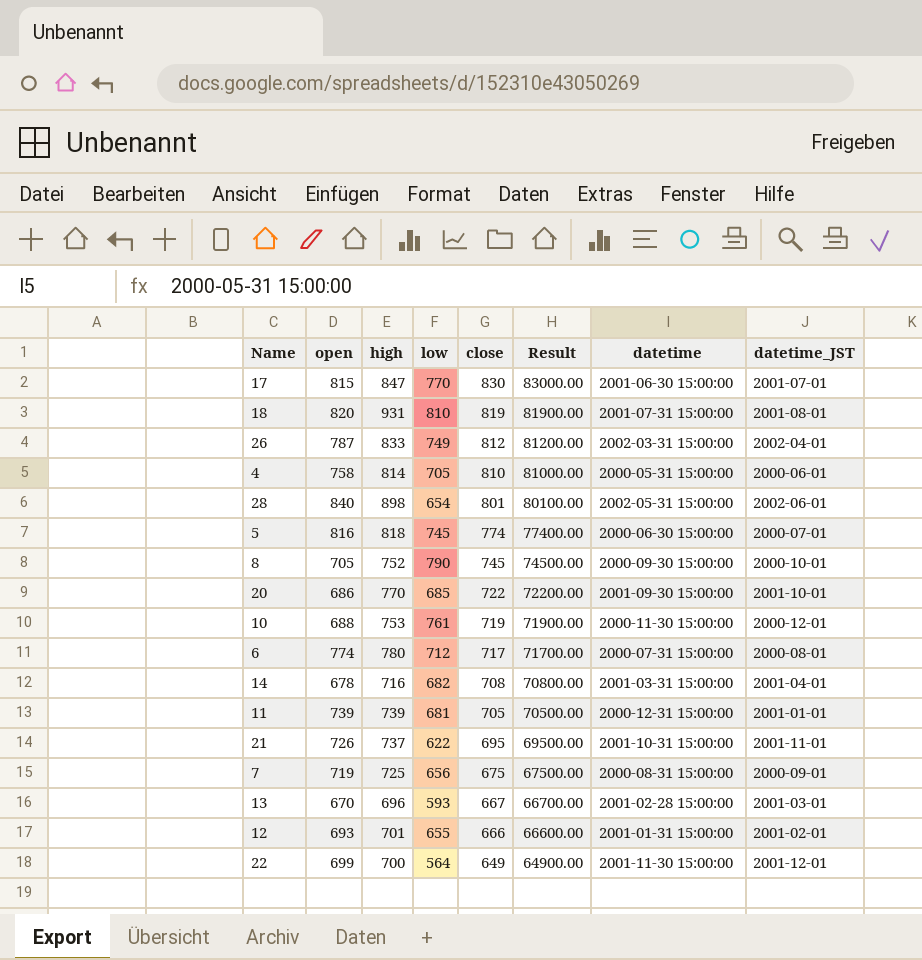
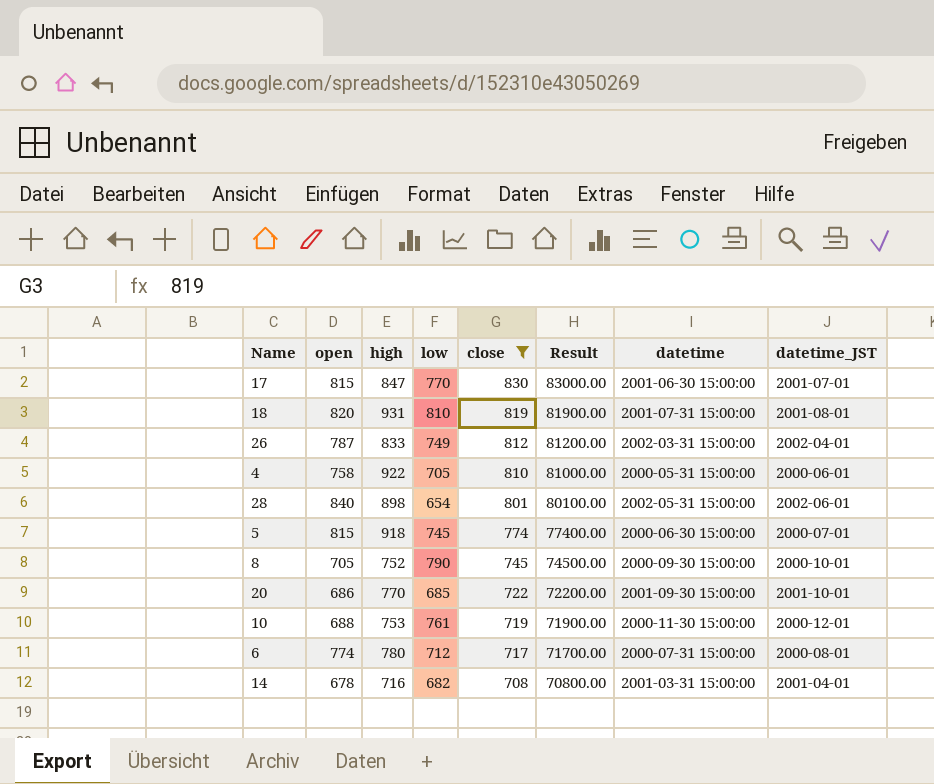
filter: none -> close >= 708
4 | high: 814 -> 922
5 | open: 816 -> 815
5 | high: 818 -> 918

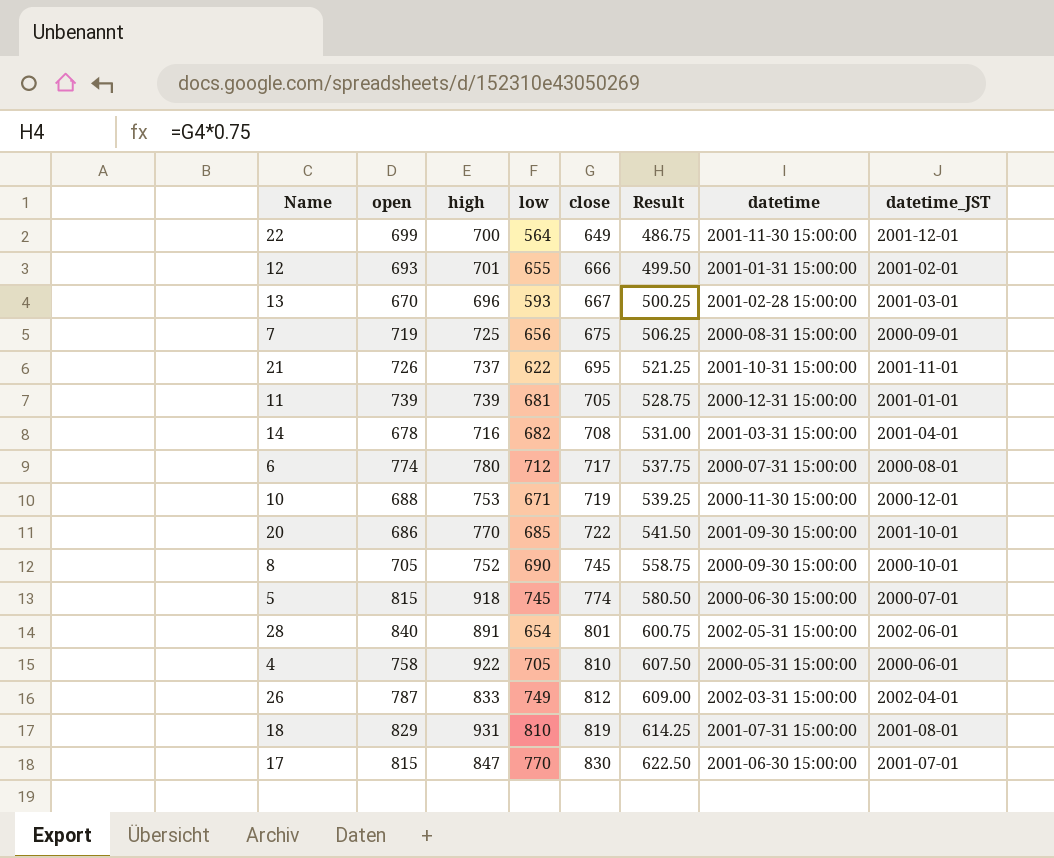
filter: close >= 708 -> none
row order: close descending -> close ascending
column Result | formula: [close] * 100 -> [close] * 0.75
10 | low: 761 -> 671
8 | low: 790 -> 690
28 | high: 898 -> 891
18 | open: 820 -> 829

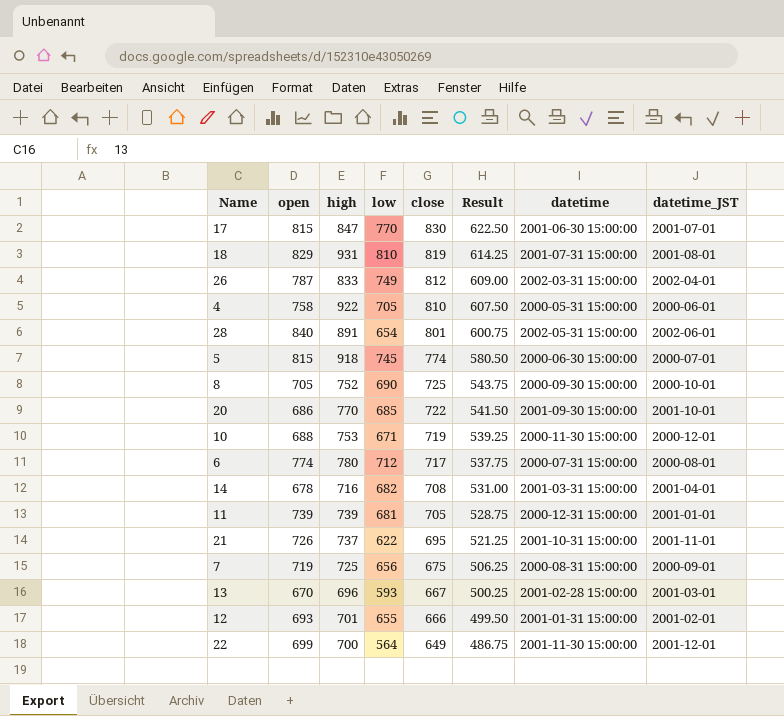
row order: close ascending -> close descending
8 | close: 745 -> 725
8 | Result: 558.75 -> 543.75

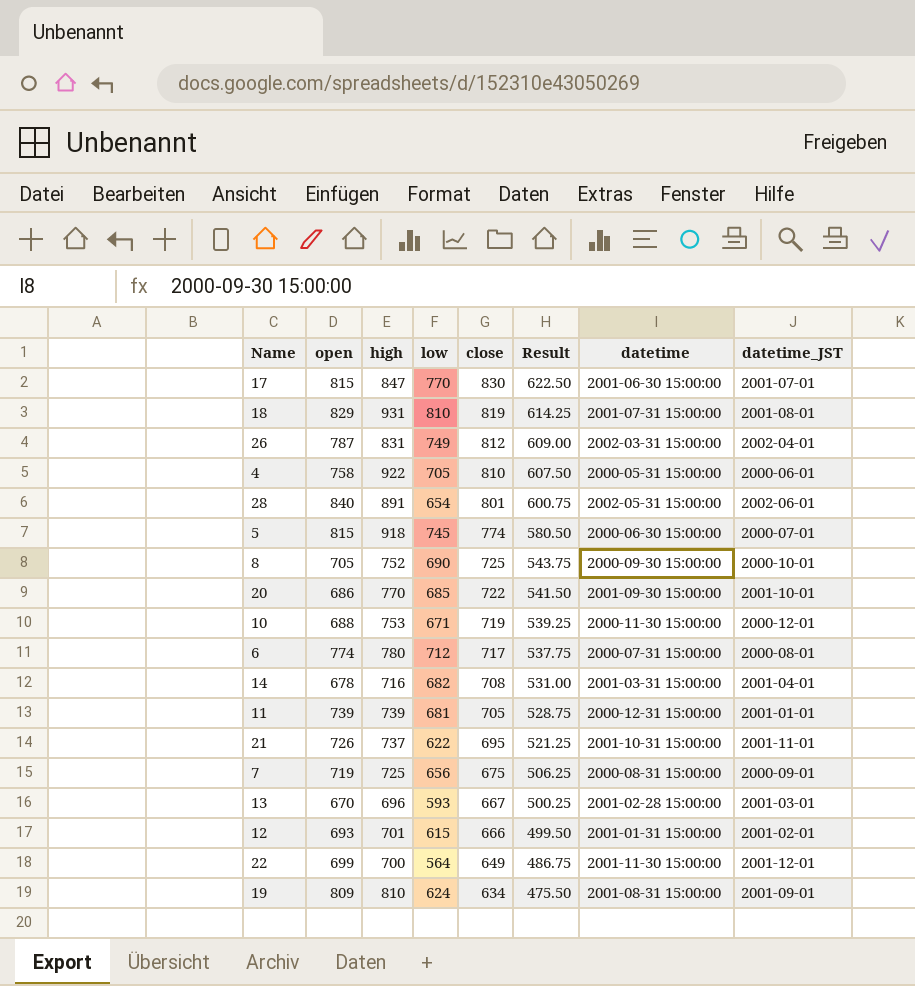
26 | high: 833 -> 831
12 | low: 655 -> 615
row 19: none -> 809 | 810 | 624 | 634 | 475.50 | 2001-08-31 15:00:00 | 2001-09-01

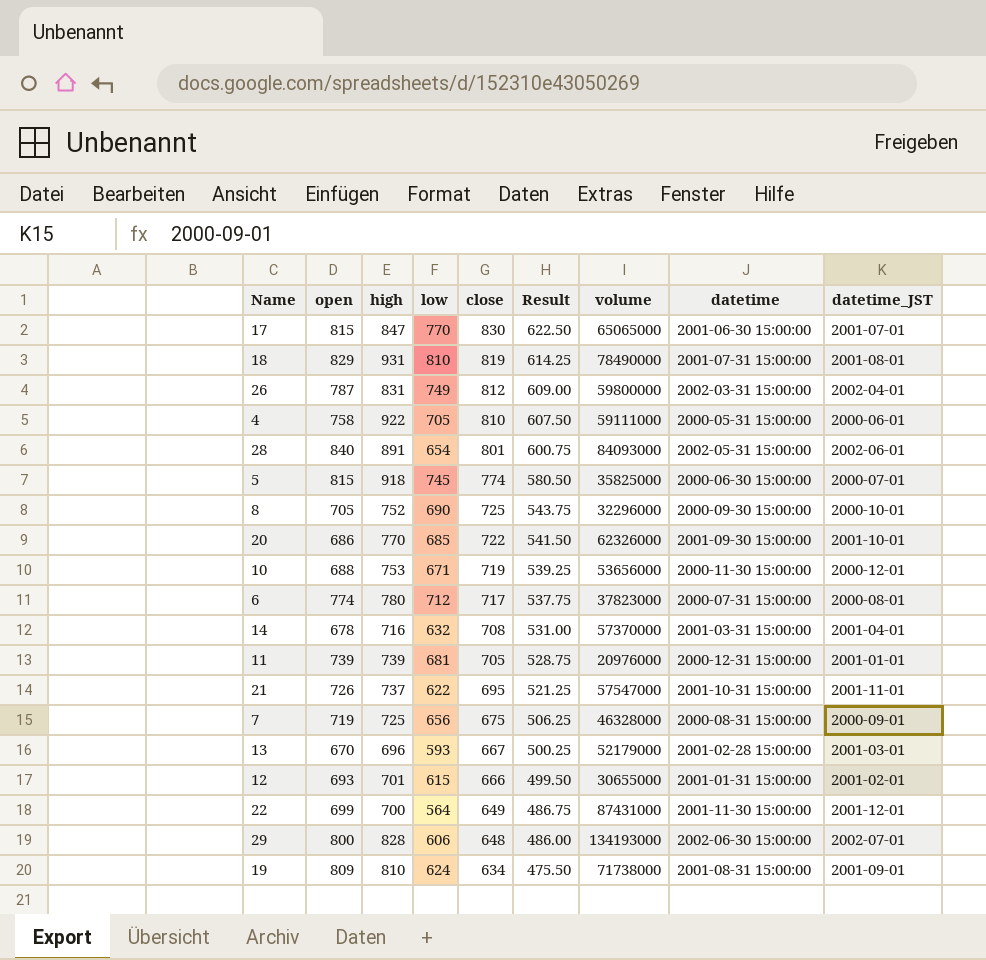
column volume | position: none -> 7
14 | low: 682 -> 632
row 29: none -> 800 | 828 | 606 | 648 | 486.00 | 134193000 | 2002-06-30 15:00:00 | 2002-07-01

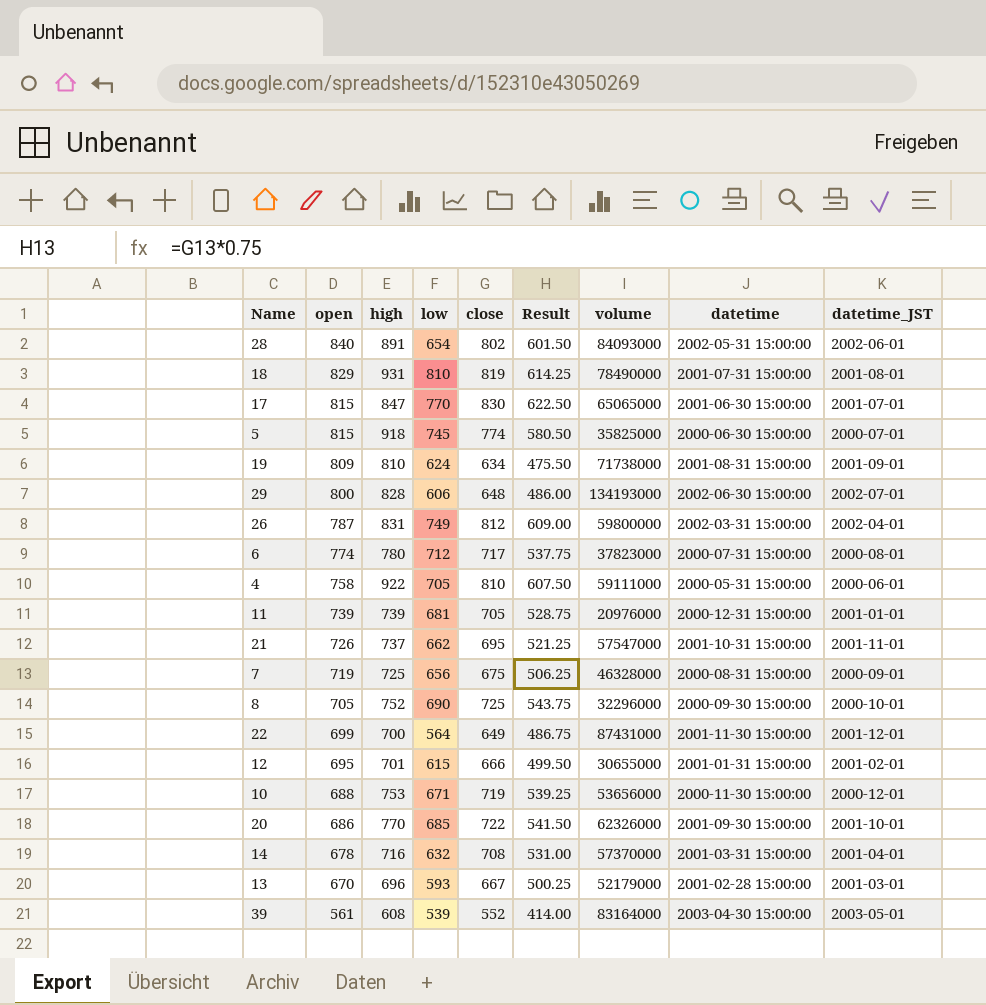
row order: close descending -> open descending
28 | close: 801 -> 802
28 | Result: 600.75 -> 601.50
21 | low: 622 -> 662
12 | open: 693 -> 695
row 39: none -> 561 | 608 | 539 | 552 | 414.00 | 83164000 | 2003-04-30 15:00:00 | 2003-05-01

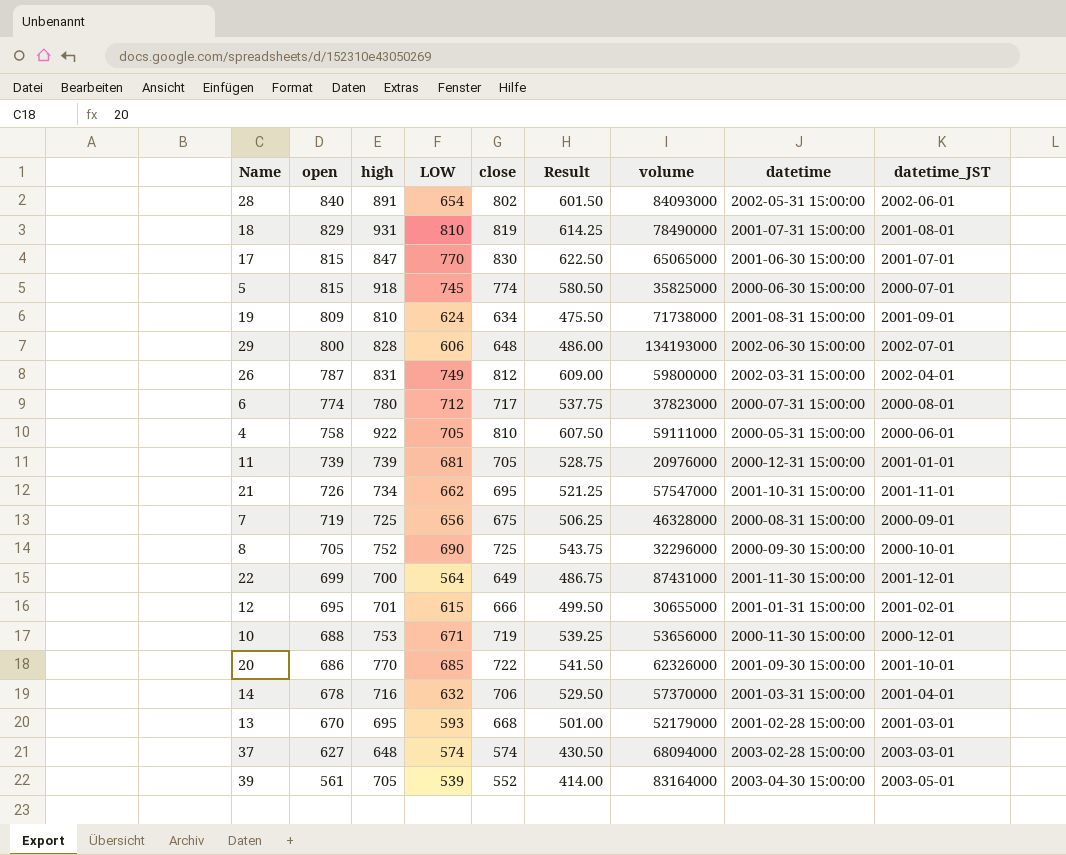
column name: low -> LOW
21 | high: 737 -> 734
14 | close: 708 -> 706
14 | Result: 531.00 -> 529.50
13 | high: 696 -> 695
13 | close: 667 -> 668
13 | Result: 500.25 -> 501.00
row 37: none -> 627 | 648 | 574 | 574 | 430.50 | 68094000 | 2003-02-28 15:00:00 | 2003-03-01
39 | high: 608 -> 705

